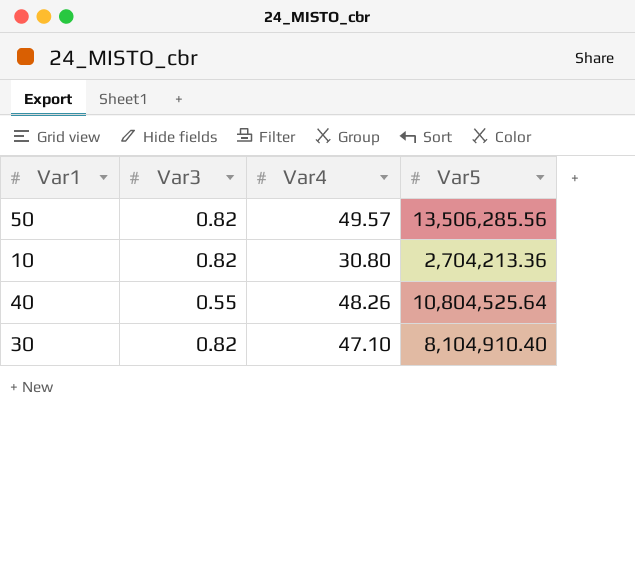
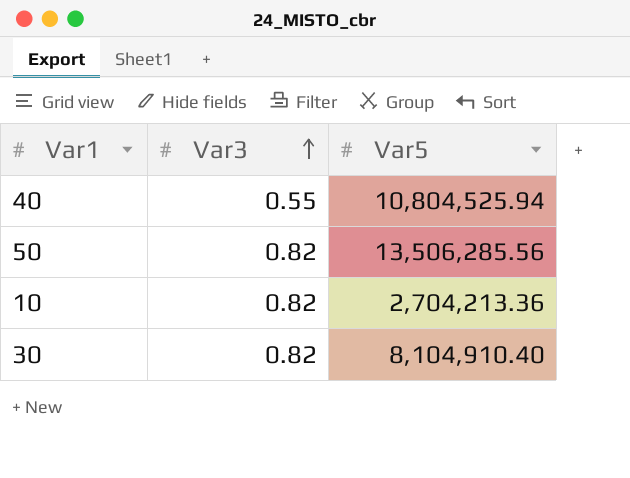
row order: none -> Var3 ascending
column Var4 | position: 3 -> none
40 | Var5: 10,804,525.64 -> 10,804,525.94

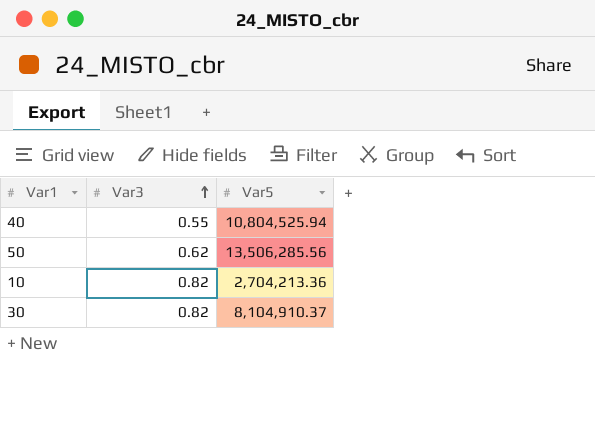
50 | Var3: 0.82 -> 0.62
30 | Var5: 8,104,910.40 -> 8,104,910.37

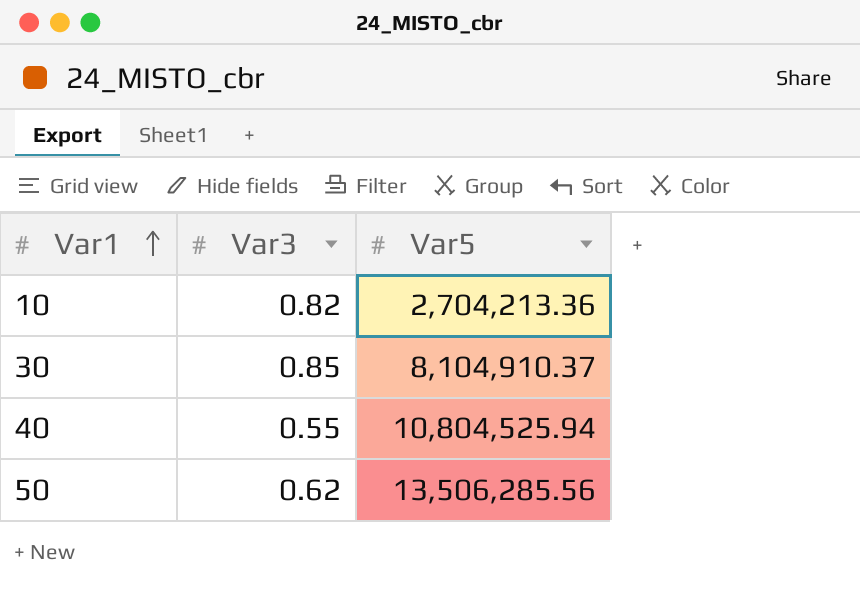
row order: Var3 ascending -> Var1 ascending
30 | Var3: 0.82 -> 0.85

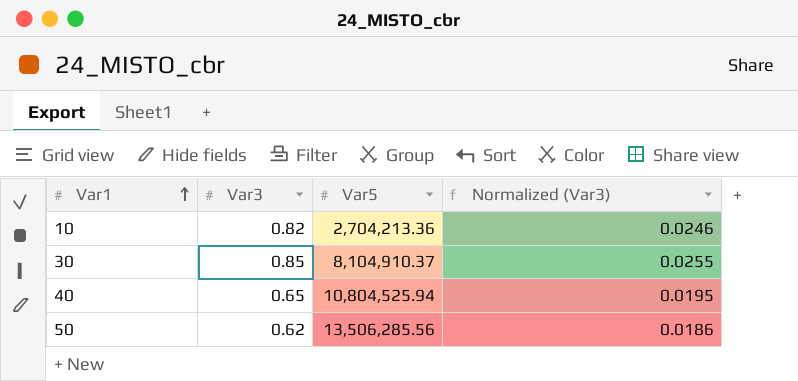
column Normalized (Var3) | formula: none -> [Var3] * 0.03
40 | Var3: 0.55 -> 0.65

